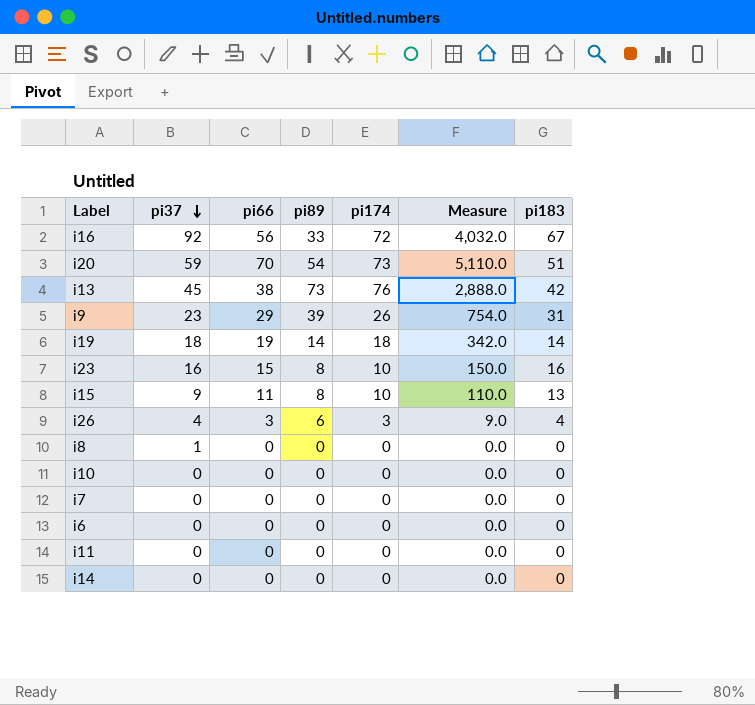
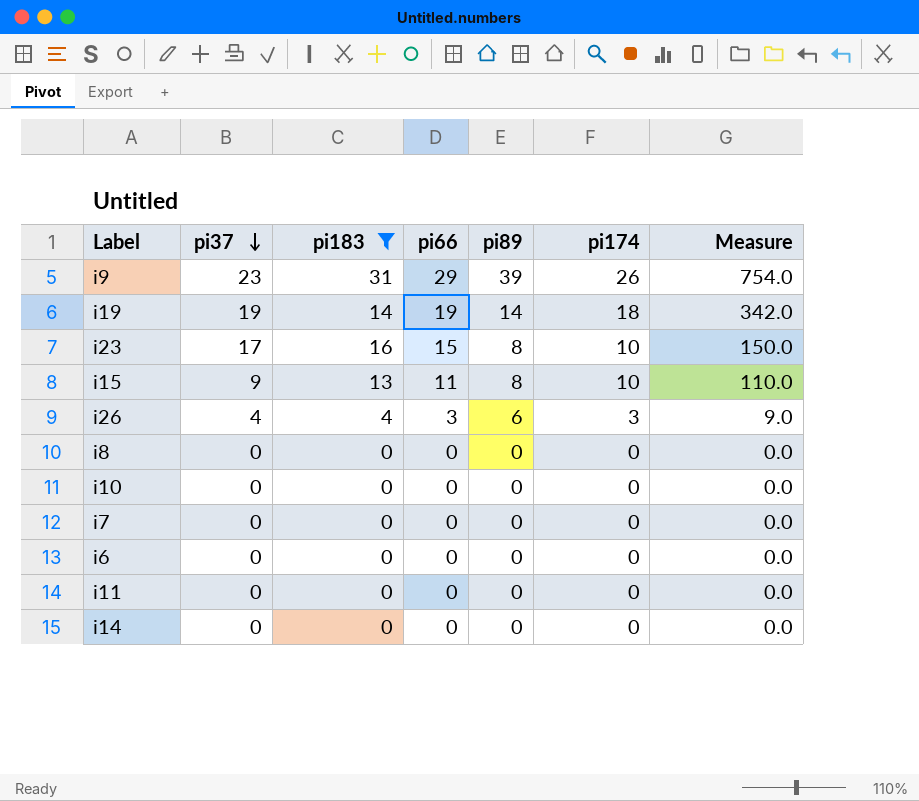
filter: none -> pi183 <= 31
column pi183 | position: 7 -> 3
i19 | pi37: 18 -> 19
i23 | pi37: 16 -> 17
i8 | pi37: 1 -> 0

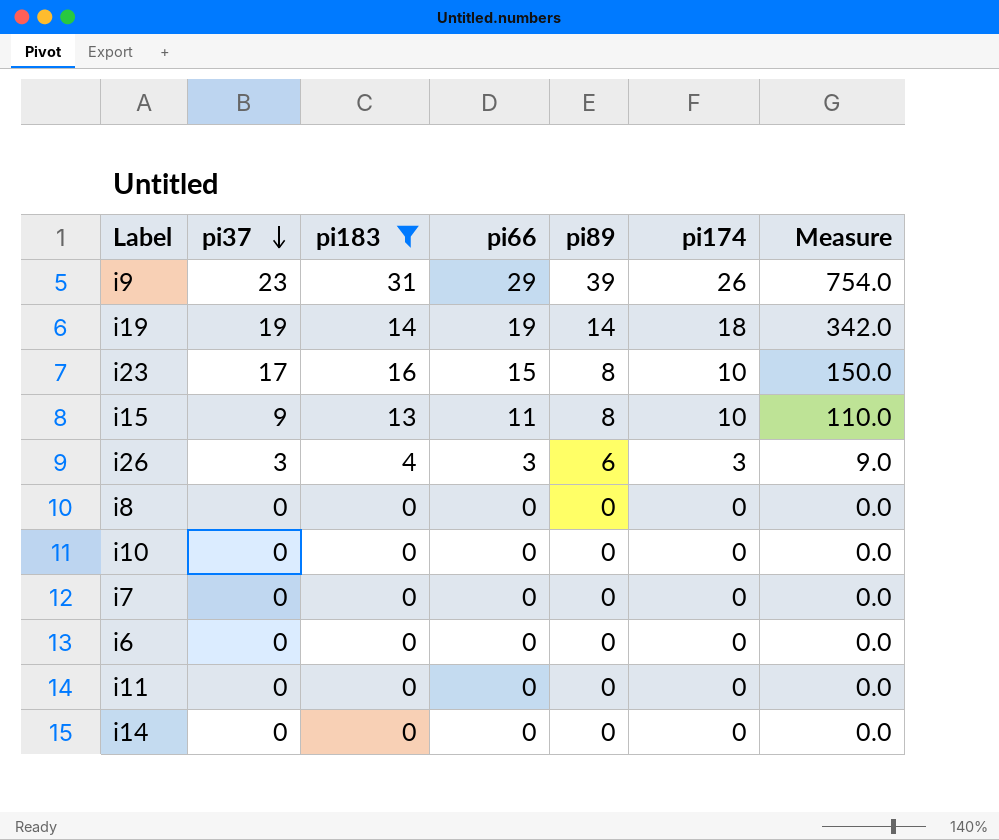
i26 | pi37: 4 -> 3

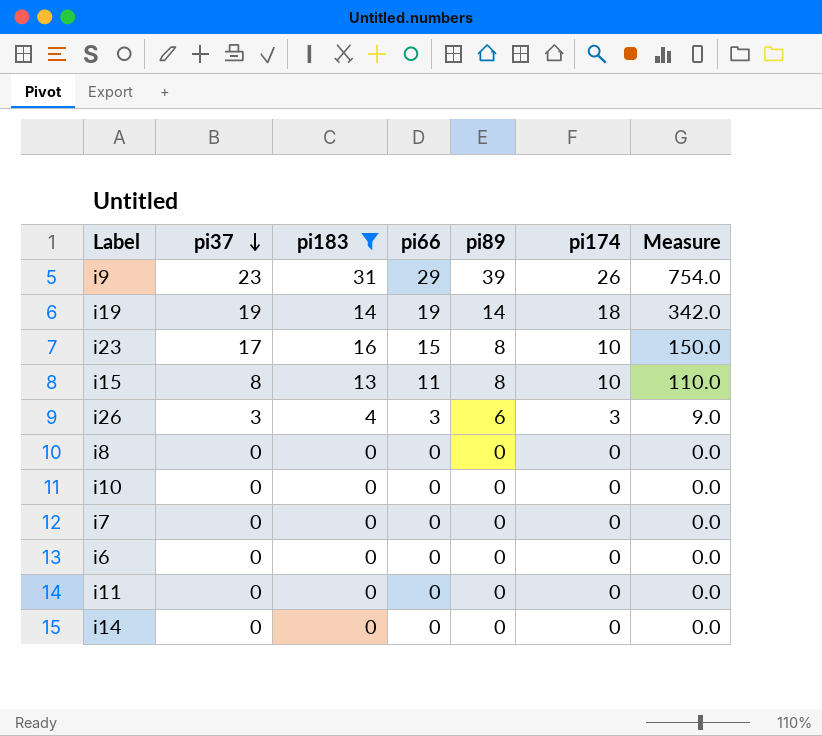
i15 | pi37: 9 -> 8

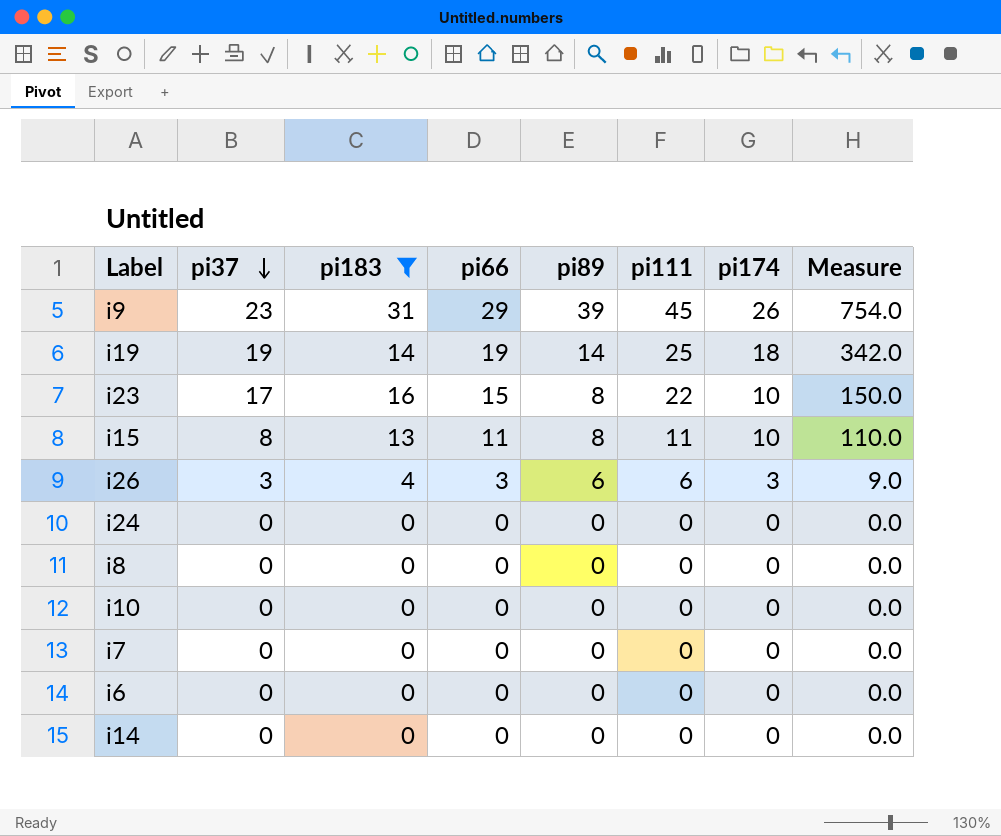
column pi111 | position: none -> 6
row i11: 0 | 0 | 0 | 0 | 0 | 0.0 -> none
row i24: none -> 0 | 0 | 0 | 0 | 0 | 0 | 0.0

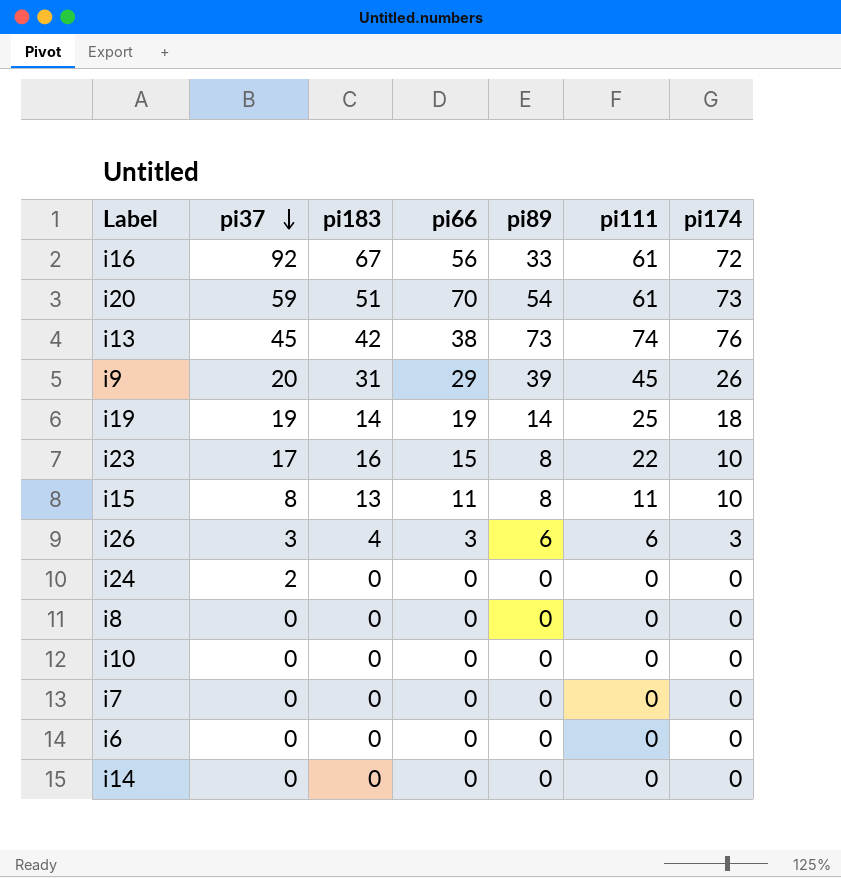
filter: pi183 <= 31 -> none
column Measure | formula: [pi66] * [pi174] -> none
i9 | pi37: 23 -> 20
i24 | pi37: 0 -> 2

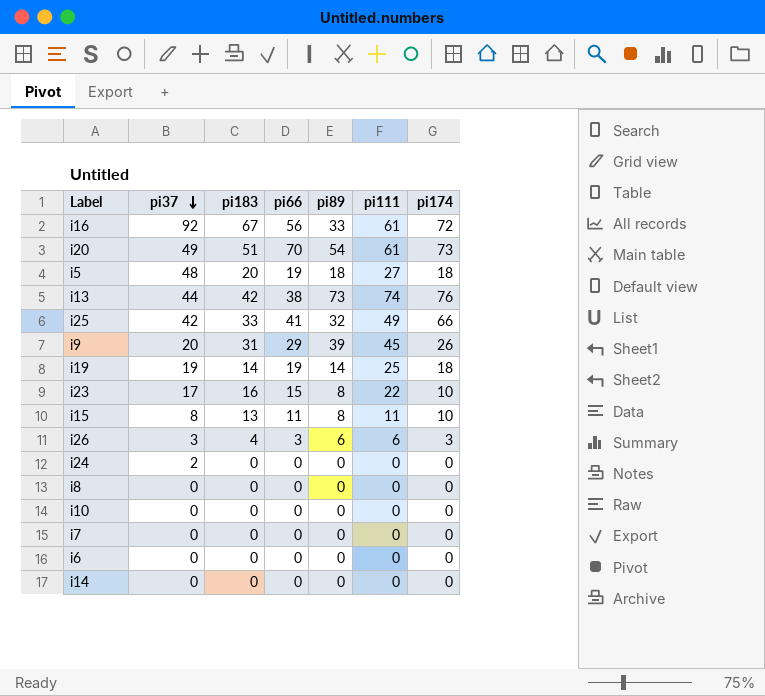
i20 | pi37: 59 -> 49
row i5: none -> 48 | 20 | 19 | 18 | 27 | 18
i13 | pi37: 45 -> 44
row i25: none -> 42 | 33 | 41 | 32 | 49 | 66

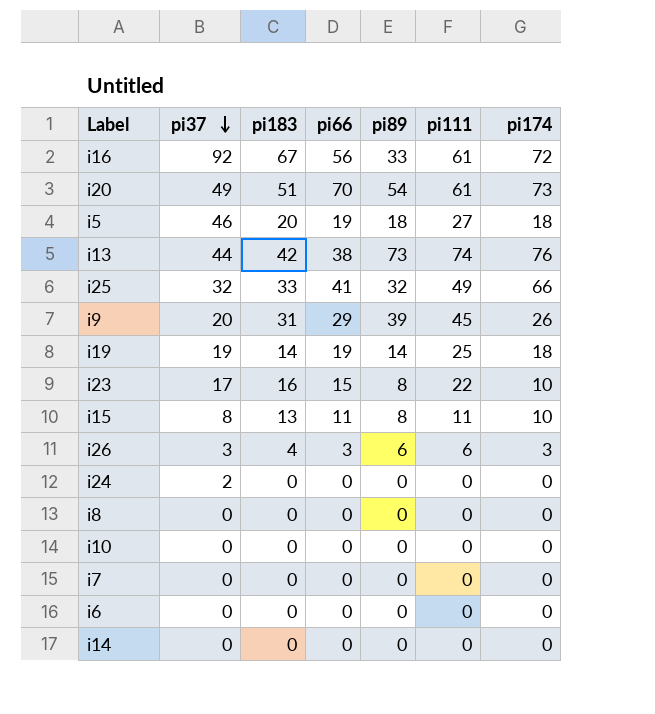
i5 | pi37: 48 -> 46
i25 | pi37: 42 -> 32

